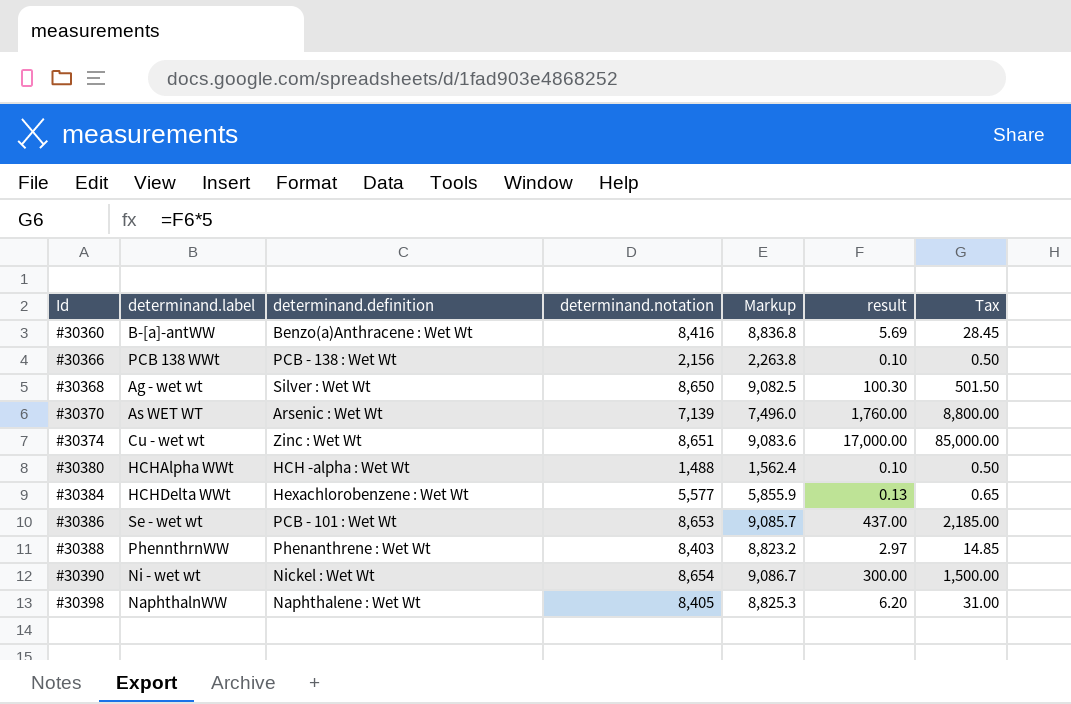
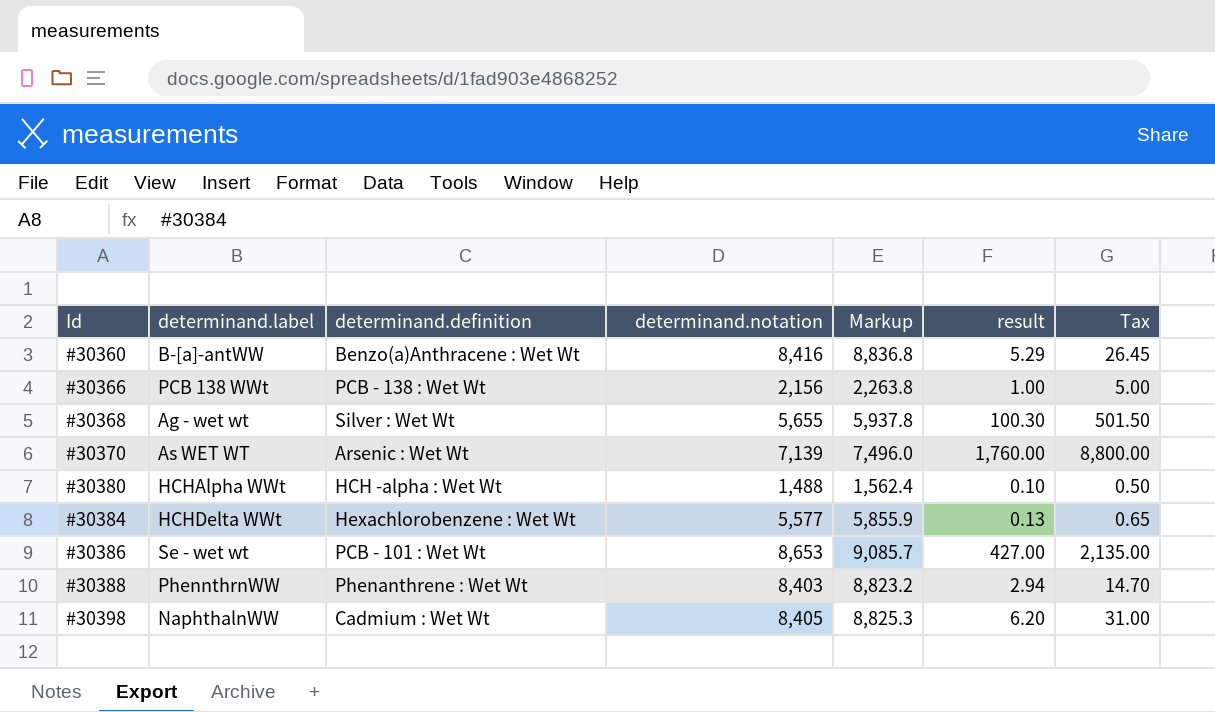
row #30374: Cu - wet wt | Zinc : Wet Wt | 8,651 | 9,083.6 | 17,000.00 | 85,000.00 -> none
row #30390: Ni - wet wt | Nickel : Wet Wt | 8,654 | 9,086.7 | 300.00 | 1,500.00 -> none
#30360 | result: 5.69 -> 5.29
#30360 | Tax: 28.45 -> 26.45
#30366 | result: 0.10 -> 1.00
#30366 | Tax: 0.50 -> 5.00
#30368 | determinand.notation: 8,650 -> 5,655
#30368 | Markup: 9,082.5 -> 5,937.8
#30386 | result: 437.00 -> 427.00
#30386 | Tax: 2,185.00 -> 2,135.00
#30388 | result: 2.97 -> 2.94
#30388 | Tax: 14.85 -> 14.70
#30398 | determinand.definition: Naphthalene : Wet Wt -> Cadmium : Wet Wt

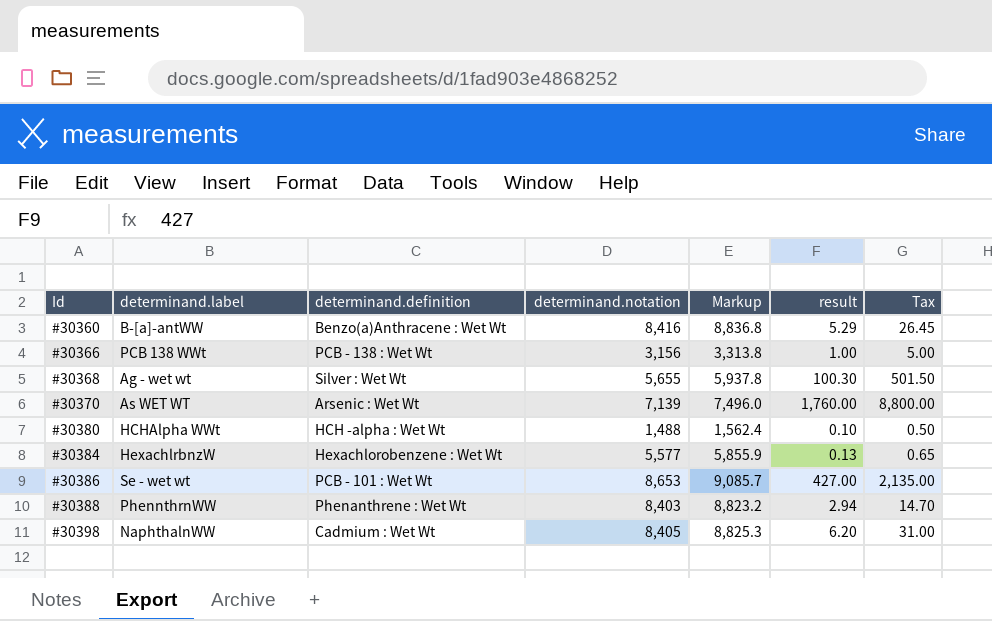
#30366 | determinand.notation: 2,156 -> 3,156
#30366 | Markup: 2,263.8 -> 3,313.8
#30384 | determinand.label: HCHDelta WWt -> HexachlrbnzW

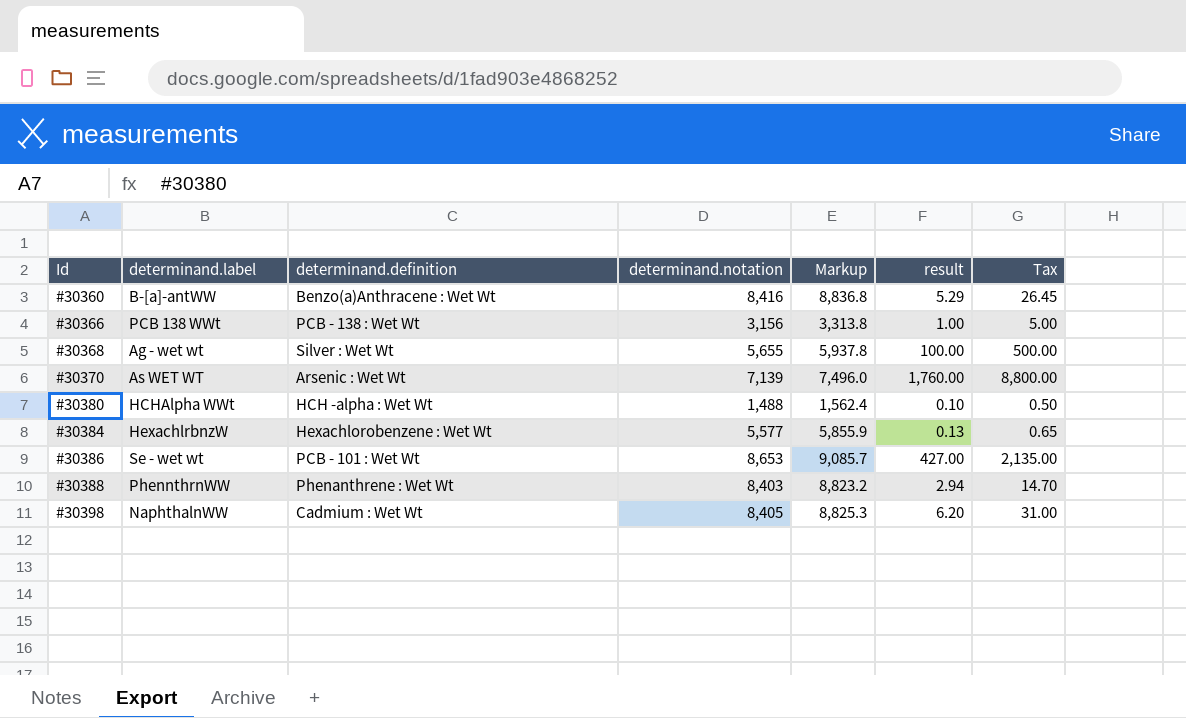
#30368 | result: 100.30 -> 100.00
#30368 | Tax: 501.50 -> 500.00

